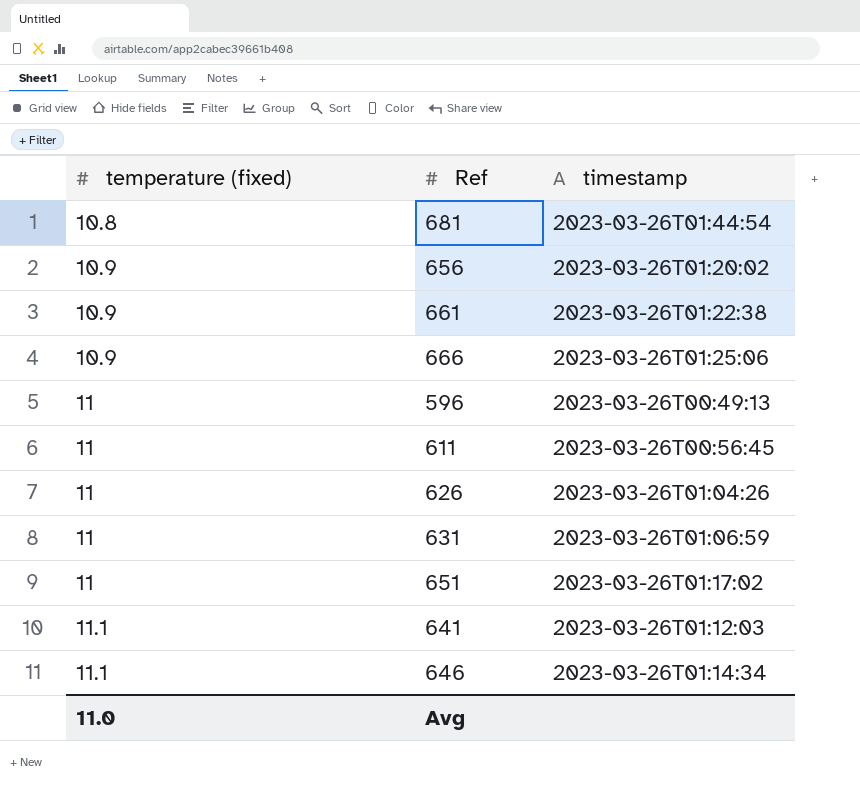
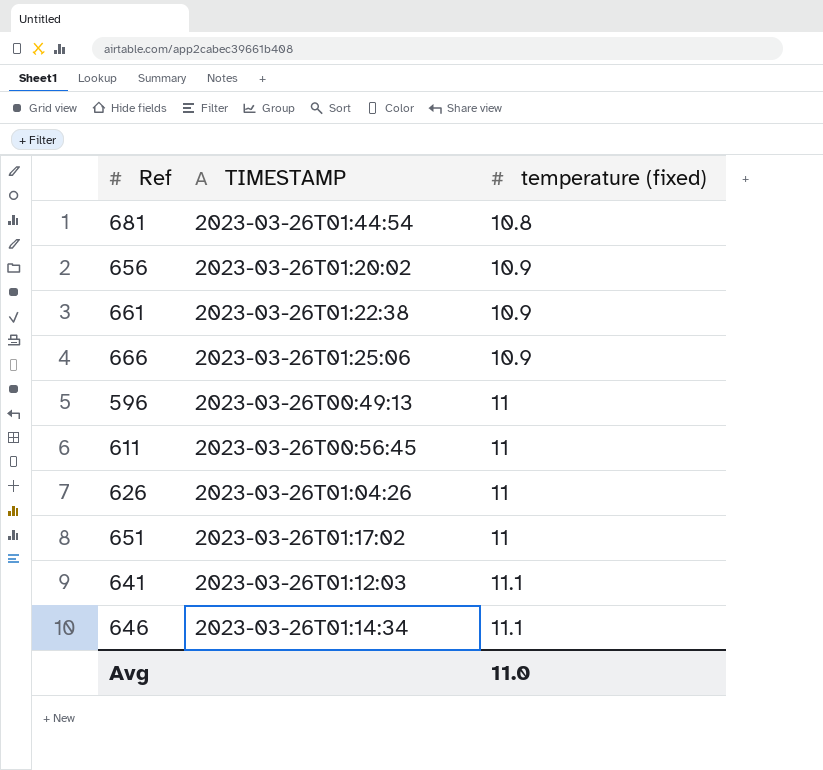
column name: timestamp -> TIMESTAMP
column temperature (fixed) | position: 1 -> 3
row 631: 11 | 2023-03-26T01:06:59 -> none

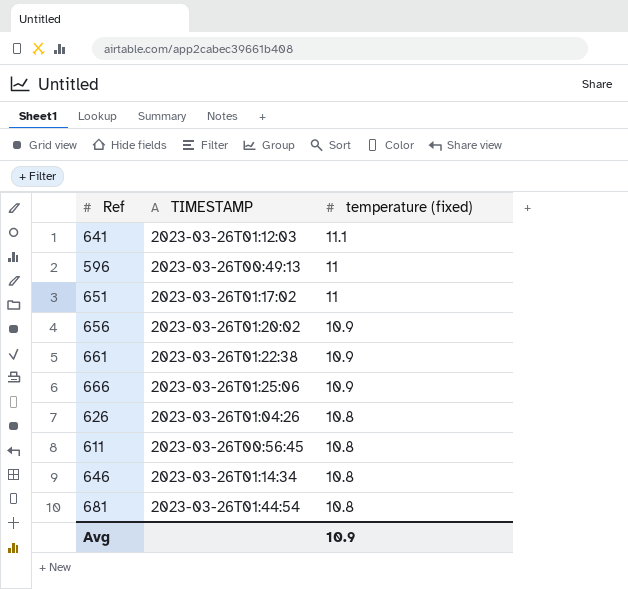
row order: temperature (fixed) ascending -> temperature (fixed) descending
626 | temperature (fixed): 11 -> 10.8
611 | temperature (fixed): 11 -> 10.8
646 | temperature (fixed): 11.1 -> 10.8
Avg | temperature (fixed): 11.0 -> 10.9

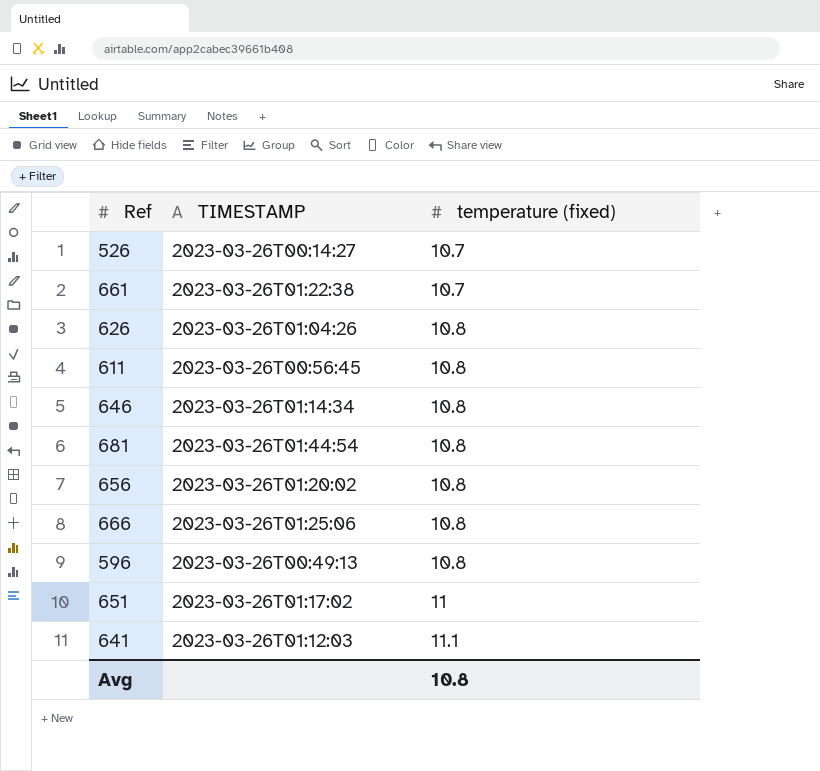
row order: temperature (fixed) descending -> temperature (fixed) ascending
row 526: none -> 2023-03-26T00:14:27 | 10.7
661 | temperature (fixed): 10.9 -> 10.7
656 | temperature (fixed): 10.9 -> 10.8
666 | temperature (fixed): 10.9 -> 10.8
596 | temperature (fixed): 11 -> 10.8
Avg | temperature (fixed): 10.9 -> 10.8

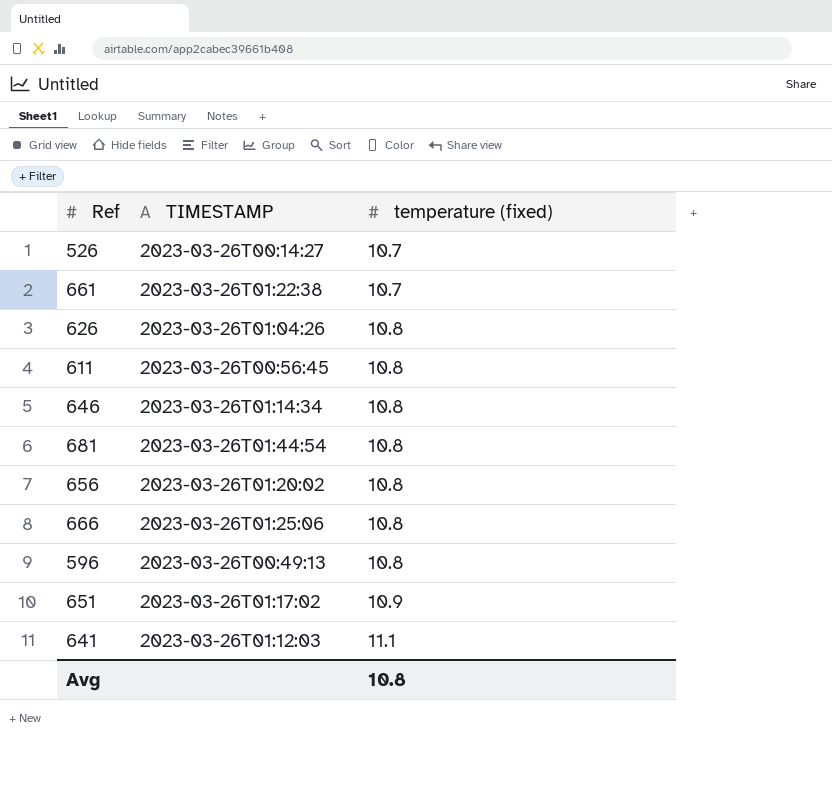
651 | temperature (fixed): 11 -> 10.9

